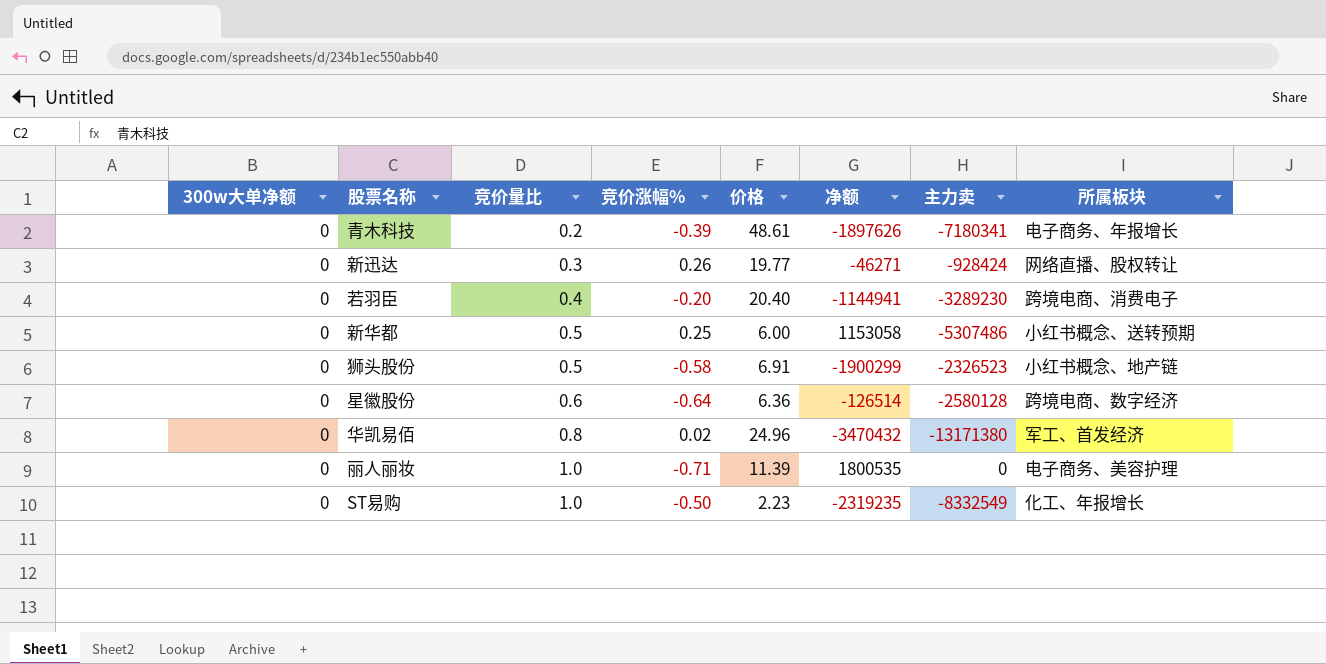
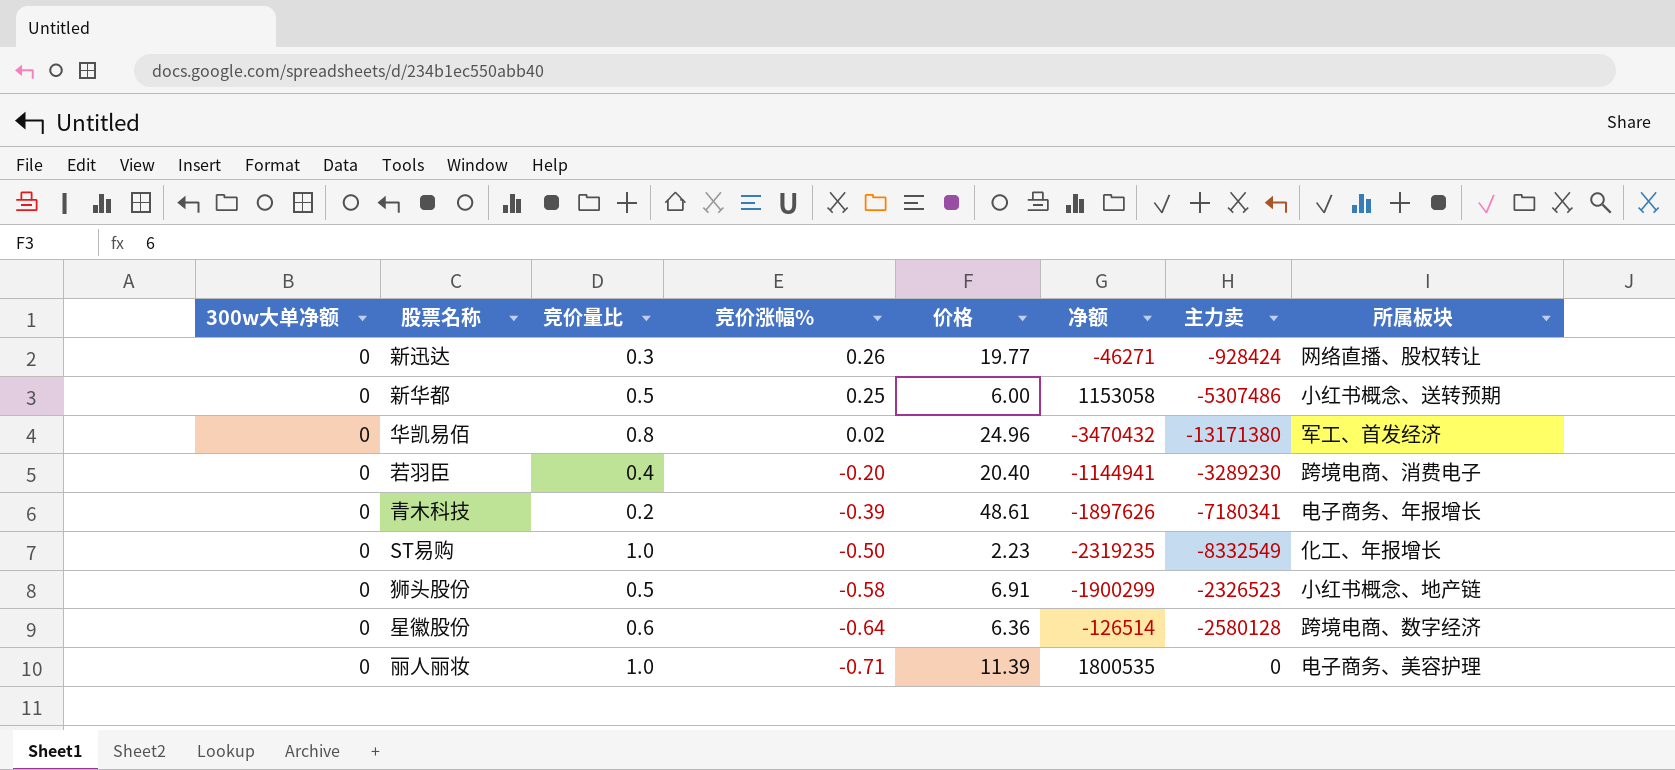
row order: 竞价量比 ascending -> 竞价涨幅% descending

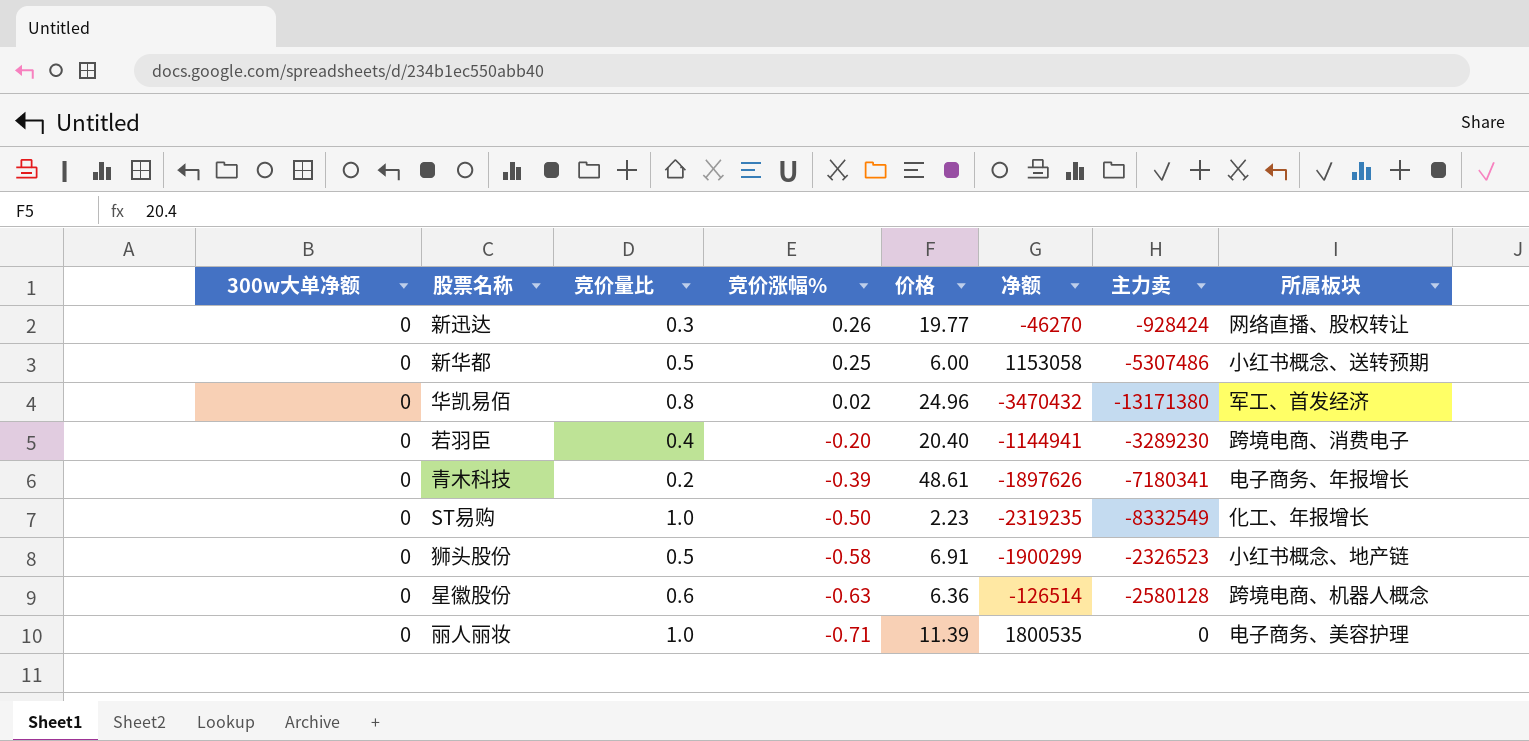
新迅达 | 净额: -46271 -> -46270
星徽股份 | 竞价涨幅%: -0.64 -> -0.63
星徽股份 | 所属板块: 跨境电商、数字经济 -> 跨境电商、机器人概念

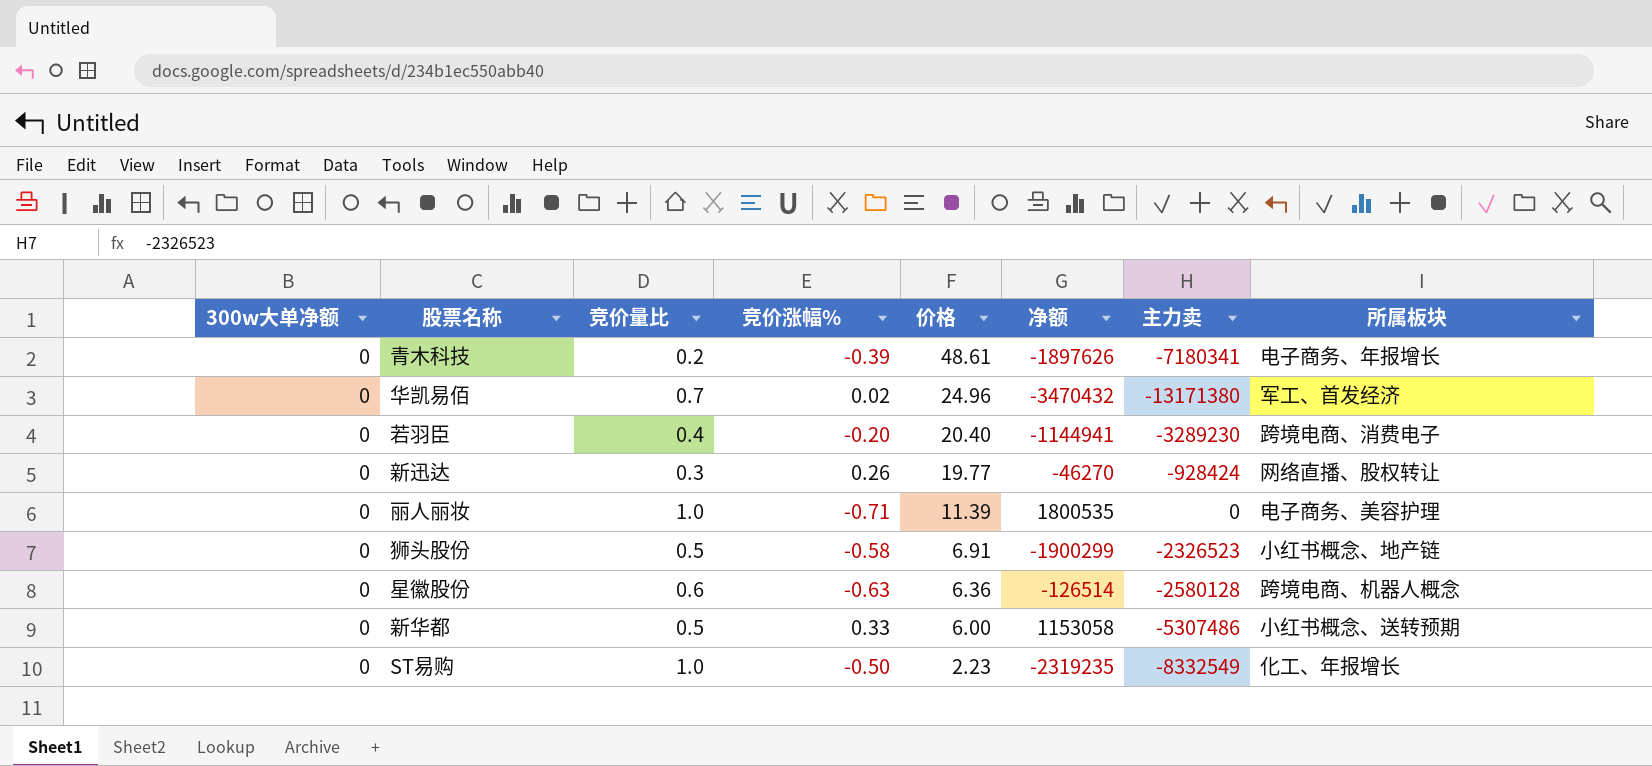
row order: 竞价涨幅% descending -> 价格 descending
华凯易佰 | 竞价量比: 0.8 -> 0.7
新华都 | 竞价涨幅%: 0.25 -> 0.33

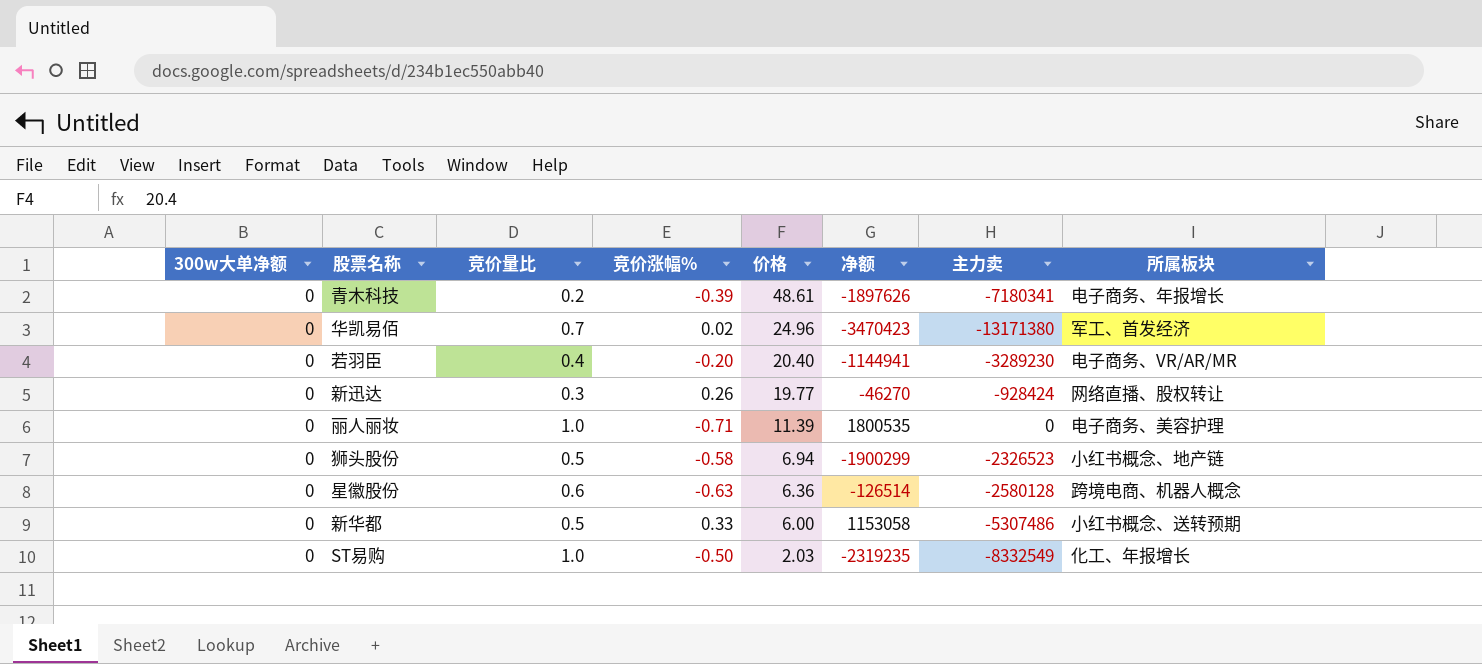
华凯易佰 | 净额: -3470432 -> -3470423
若羽臣 | 所属板块: 跨境电商、消费电子 -> 电子商务、VR/AR/MR
狮头股份 | 价格: 6.91 -> 6.94
ST易购 | 价格: 2.23 -> 2.03

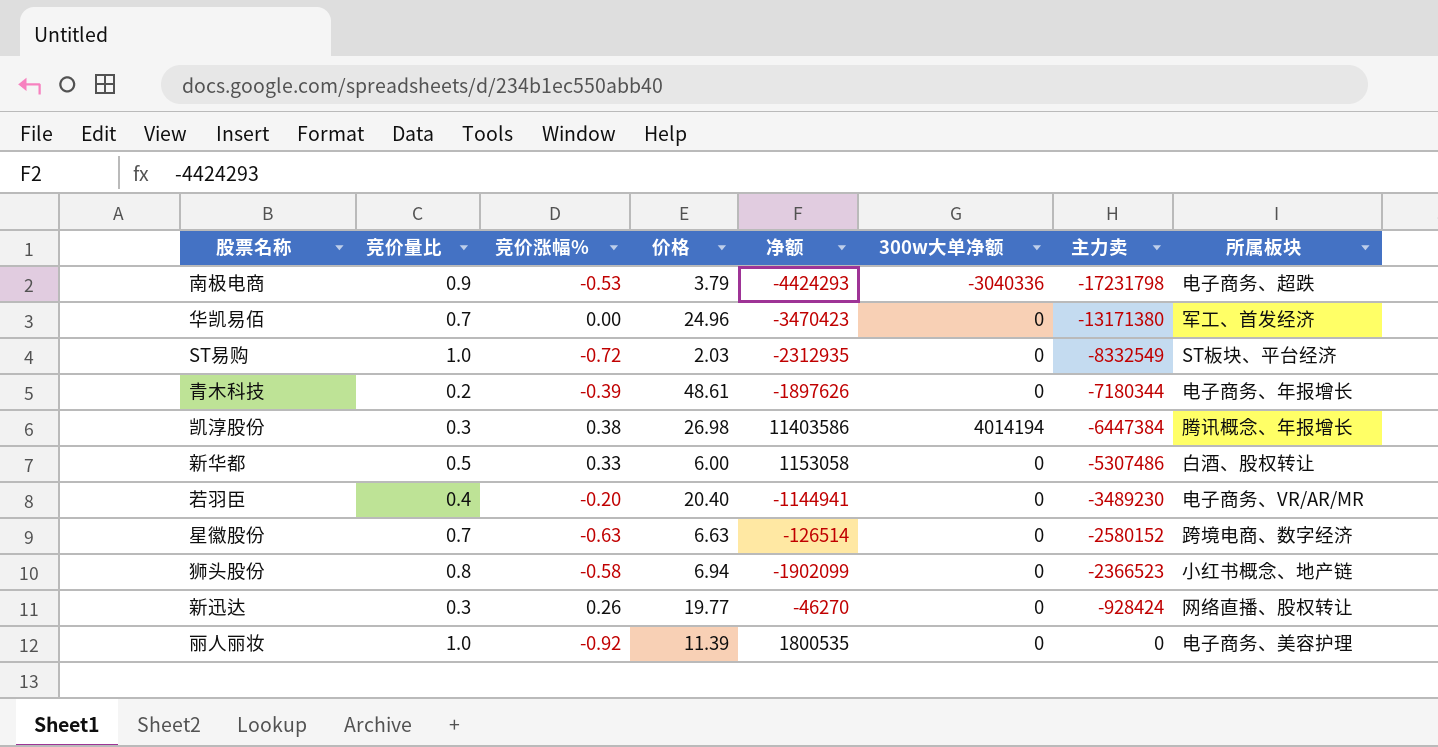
row order: 价格 descending -> 主力卖 ascending
column 300w大单净额 | position: 1 -> 6
row 南极电商: none -> 0.9 | -0.53 | 3.79 | -4424293 | -3040336 | -17231798 | 电子商务、超跌
华凯易佰 | 竞价涨幅%: 0.02 -> 0.00
ST易购 | 竞价涨幅%: -0.50 -> -0.72
ST易购 | 净额: -2319235 -> -2312935
ST易购 | 所属板块: 化工、年报增长 -> ST板块、平台经济
青木科技 | 主力卖: -7180341 -> -7180344
row 凯淳股份: none -> 0.3 | 0.38 | 26.98 | 11403586 | 4014194 | -6447384 | 腾讯概念、年报增长
新华都 | 所属板块: 小红书概念、送转预期 -> 白酒、股权转让
若羽臣 | 主力卖: -3289230 -> -3489230
星徽股份 | 竞价量比: 0.6 -> 0.7
星徽股份 | 价格: 6.36 -> 6.63
星徽股份 | 主力卖: -2580128 -> -2580152
星徽股份 | 所属板块: 跨境电商、机器人概念 -> 跨境电商、数字经济
狮头股份 | 竞价量比: 0.5 -> 0.8
狮头股份 | 净额: -1900299 -> -1902099
狮头股份 | 主力卖: -2326523 -> -2366523
丽人丽妆 | 竞价涨幅%: -0.71 -> -0.92

